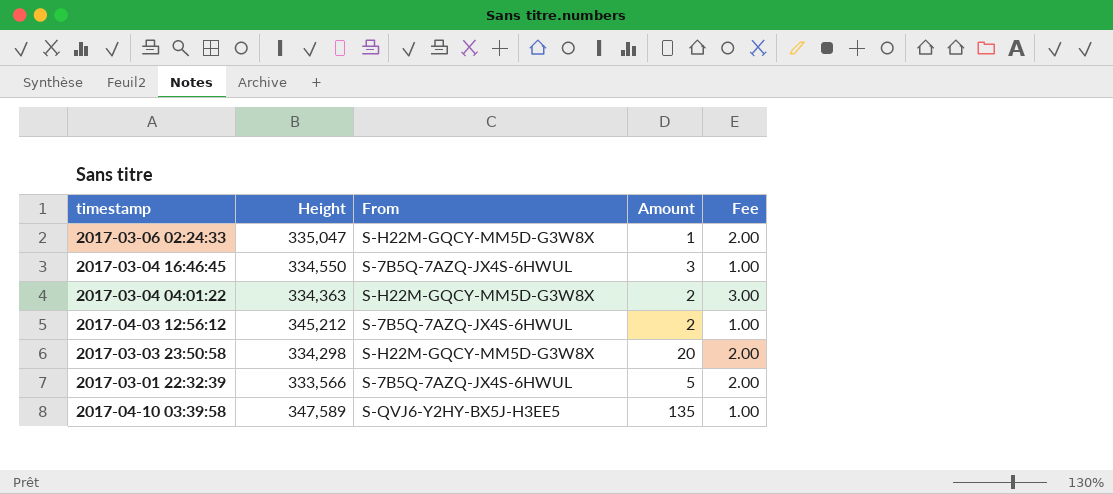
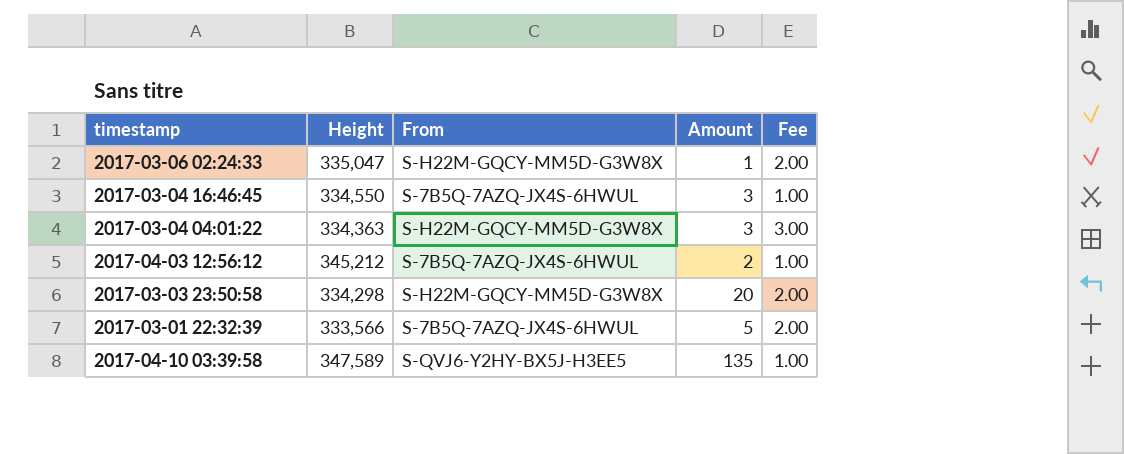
2017-03-04 04:01:22 | Amount: 2 -> 3

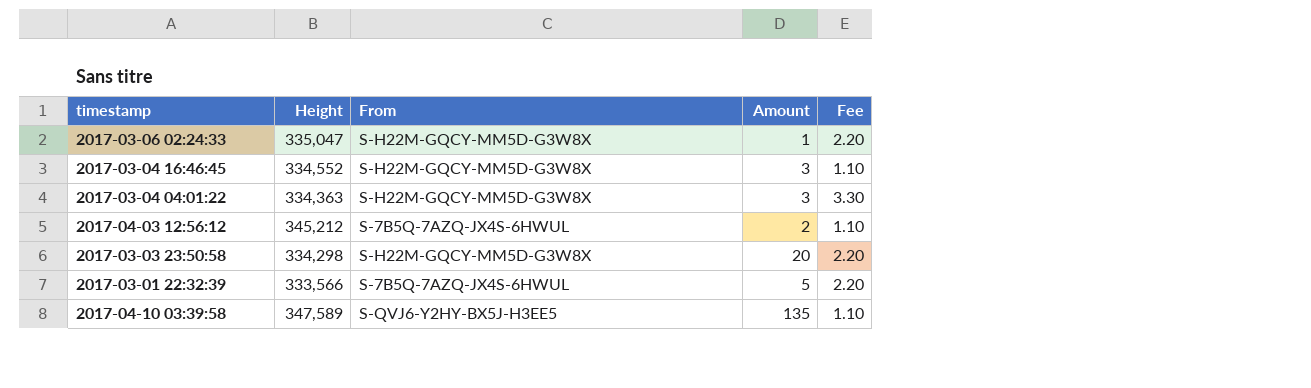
2017-03-06 02:24:33 | Fee: 2.00 -> 2.20
2017-03-04 16:46:45 | Height: 334,550 -> 334,552
2017-03-04 16:46:45 | From: S-7B5Q-7AZQ-JX4S-6HWUL -> S-H22M-GQCY-MM5D-G3W8X
2017-03-04 16:46:45 | Fee: 1.00 -> 1.10
2017-03-04 04:01:22 | Fee: 3.00 -> 3.30
2017-04-03 12:56:12 | Fee: 1.00 -> 1.10
2017-03-03 23:50:58 | Fee: 2.00 -> 2.20
2017-03-01 22:32:39 | Fee: 2.00 -> 2.20
2017-04-10 03:39:58 | Fee: 1.00 -> 1.10

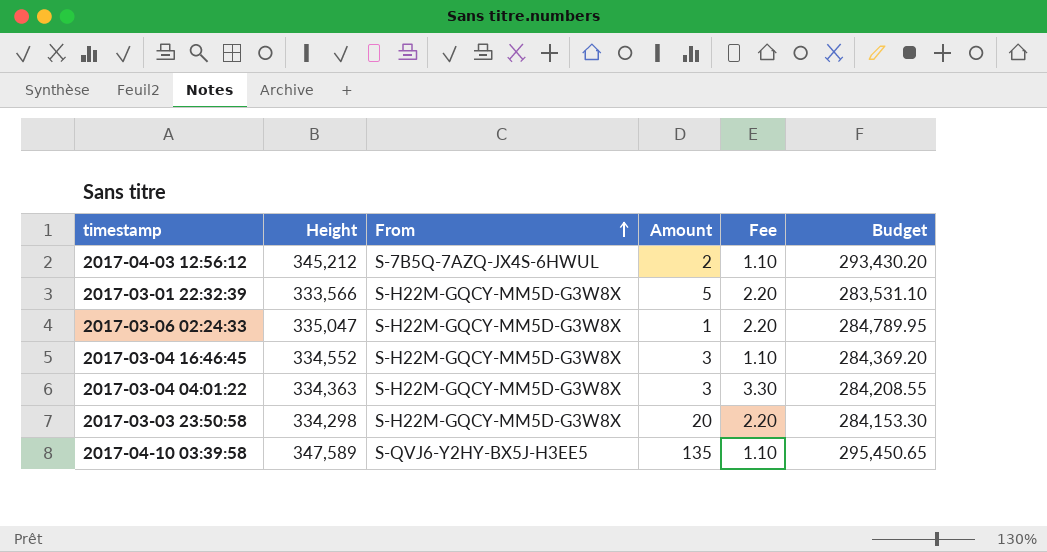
row order: none -> From ascending
column Budget | formula: none -> [Height] * 0.85
2017-03-01 22:32:39 | From: S-7B5Q-7AZQ-JX4S-6HWUL -> S-H22M-GQCY-MM5D-G3W8X

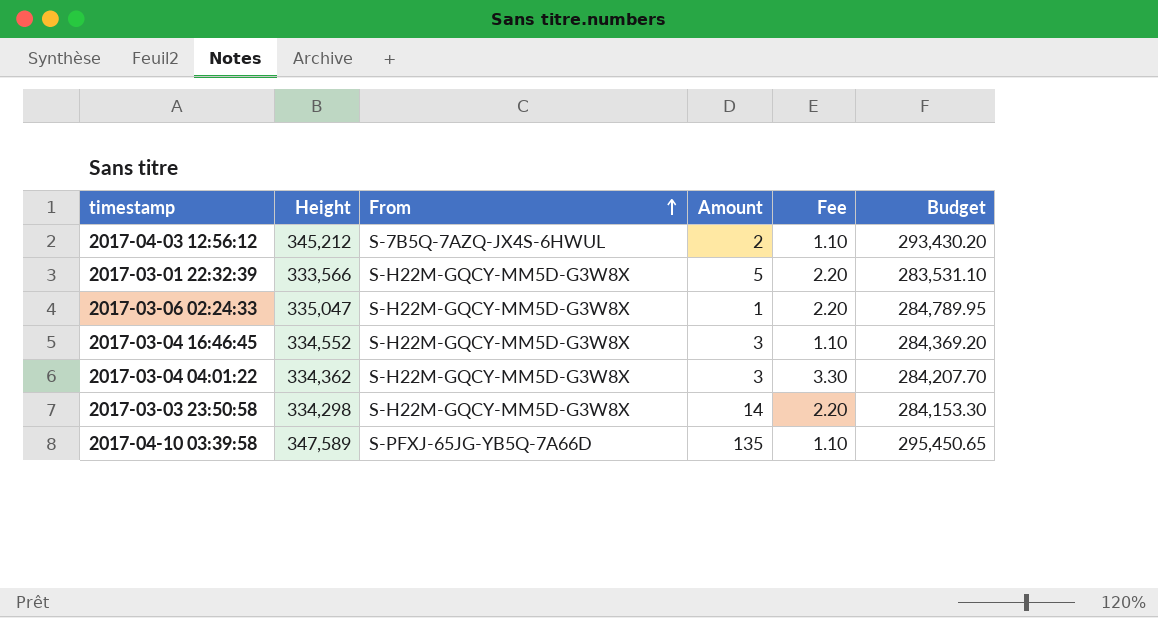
2017-03-04 04:01:22 | Height: 334,363 -> 334,362
2017-03-04 04:01:22 | Budget: 284,208.55 -> 284,207.70
2017-03-03 23:50:58 | Amount: 20 -> 14
2017-04-10 03:39:58 | From: S-QVJ6-Y2HY-BX5J-H3EE5 -> S-PFXJ-65JG-YB5Q-7A66D

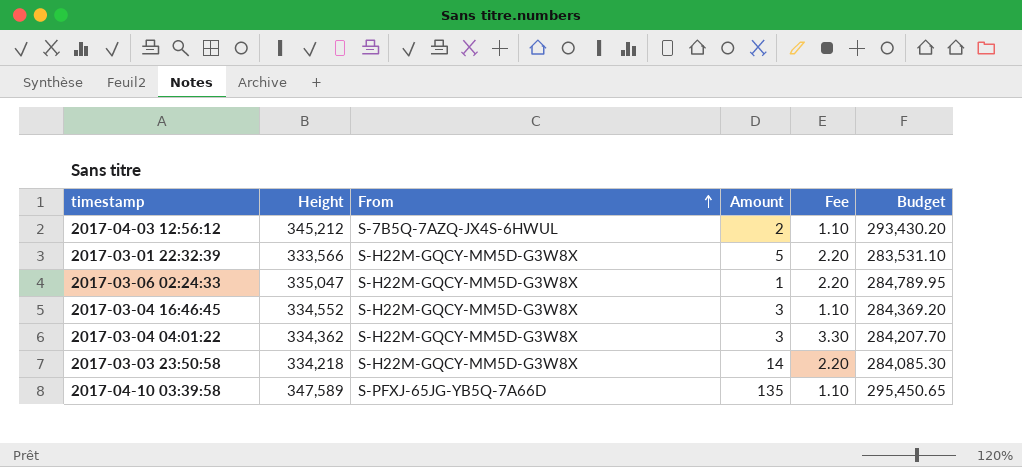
2017-03-03 23:50:58 | Height: 334,298 -> 334,218
2017-03-03 23:50:58 | Budget: 284,153.30 -> 284,085.30

